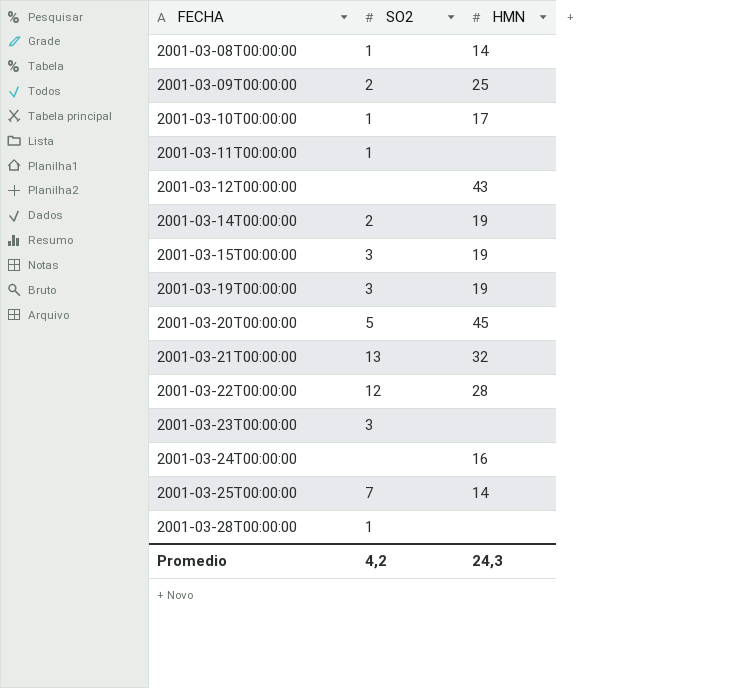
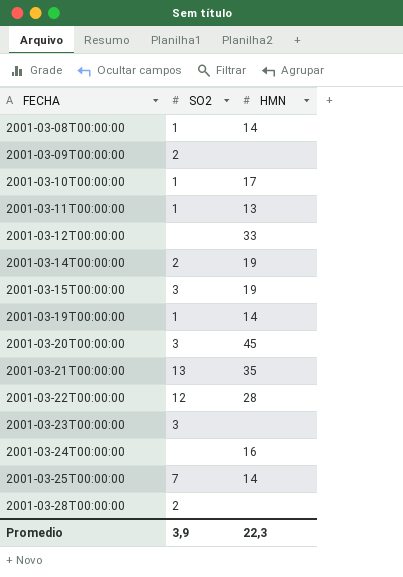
2001-03-09T00:00:00 | HMN: 25 -> none
2001-03-11T00:00:00 | HMN: none -> 13
2001-03-12T00:00:00 | HMN: 43 -> 33
2001-03-19T00:00:00 | SO2: 3 -> 1
2001-03-19T00:00:00 | HMN: 19 -> 14
2001-03-20T00:00:00 | SO2: 5 -> 3
2001-03-21T00:00:00 | HMN: 32 -> 35
2001-03-28T00:00:00 | SO2: 1 -> 2
Promedio | SO2: 4,2 -> 3,9
Promedio | HMN: 24,3 -> 22,3

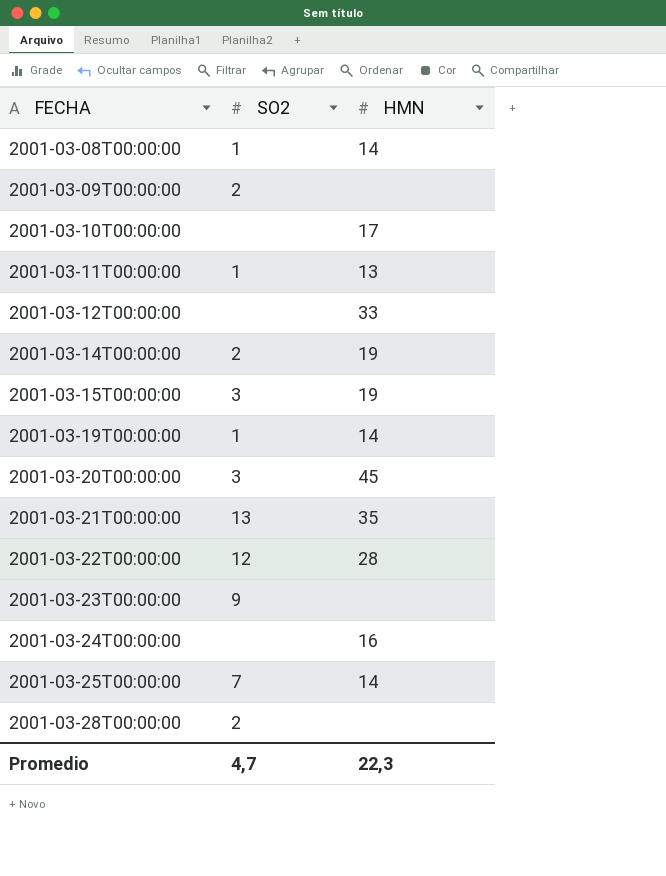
2001-03-10T00:00:00 | SO2: 1 -> none
2001-03-23T00:00:00 | SO2: 3 -> 9
Promedio | SO2: 3,9 -> 4,7

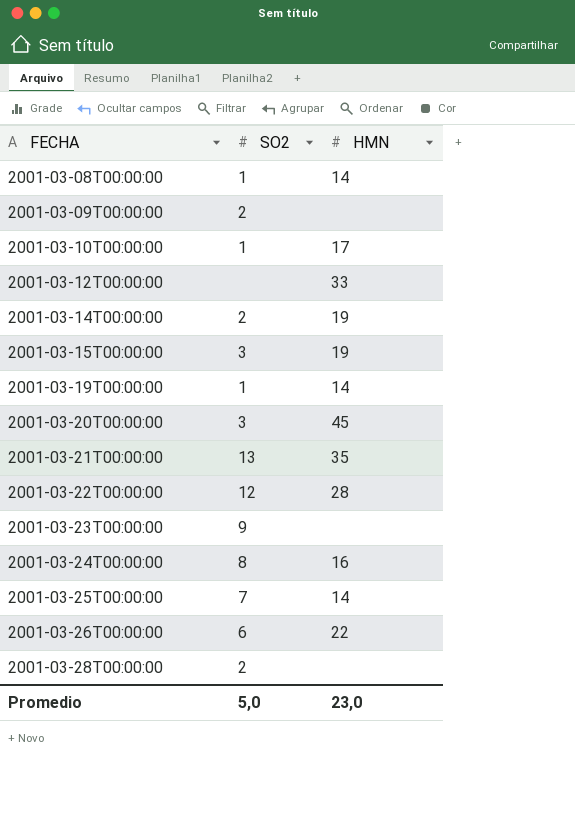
row 2001-03-11T00:00:00: 1 | 13 -> none
2001-03-10T00:00:00 | SO2: none -> 1
2001-03-24T00:00:00 | SO2: none -> 8
row 2001-03-26T00:00:00: none -> 6 | 22
Promedio | SO2: 4,7 -> 5,0
Promedio | HMN: 22,3 -> 23,0

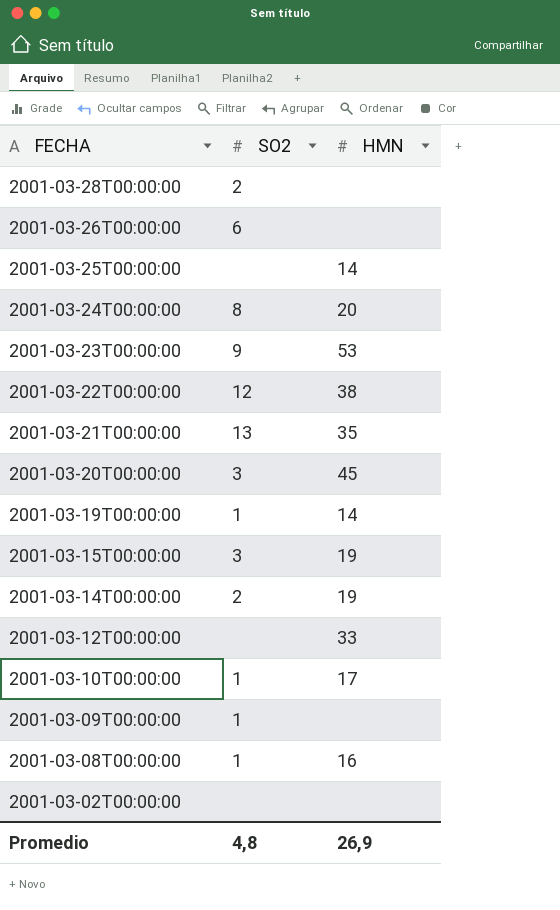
row order: FECHA ascending -> FECHA descending
2001-03-26T00:00:00 | HMN: 22 -> none
2001-03-25T00:00:00 | SO2: 7 -> none
2001-03-24T00:00:00 | HMN: 16 -> 20
2001-03-23T00:00:00 | HMN: none -> 53
2001-03-22T00:00:00 | HMN: 28 -> 38
2001-03-09T00:00:00 | SO2: 2 -> 1
2001-03-08T00:00:00 | HMN: 14 -> 16
row 2001-03-02T00:00:00: none -> none | none
Promedio | SO2: 5,0 -> 4,8
Promedio | HMN: 23,0 -> 26,9

